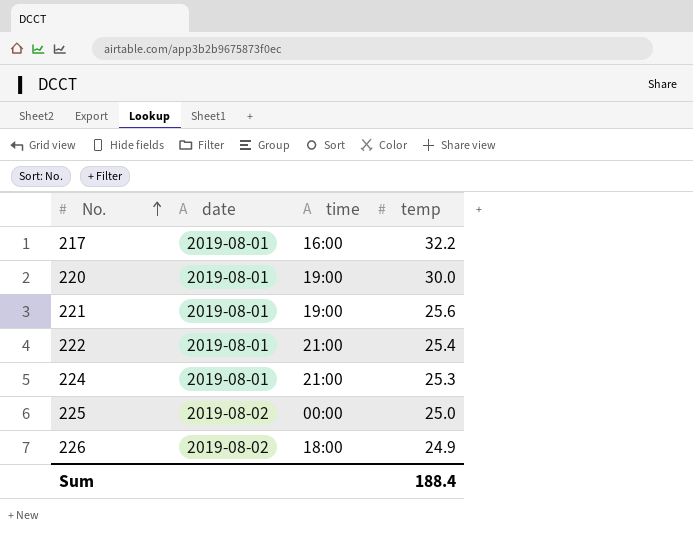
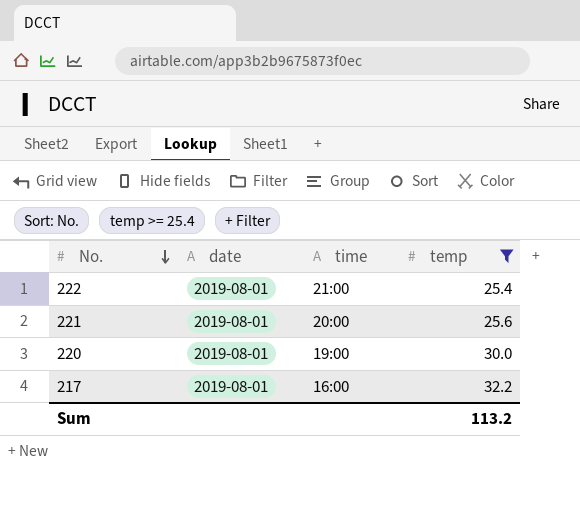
filter: none -> temp >= 25.4
row order: No. ascending -> No. descending
221 | time: 19:00 -> 20:00
Sum | temp: 188.4 -> 113.2

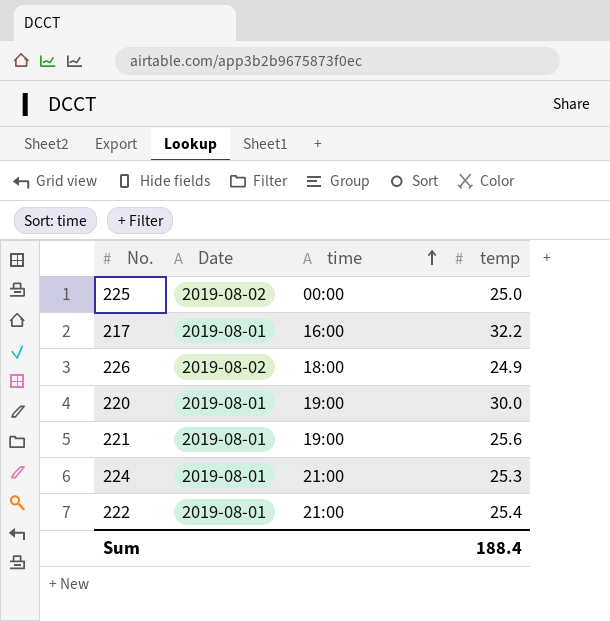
filter: temp >= 25.4 -> none
row order: No. descending -> time ascending
column name: date -> Date
221 | time: 20:00 -> 19:00
Sum | temp: 113.2 -> 188.4

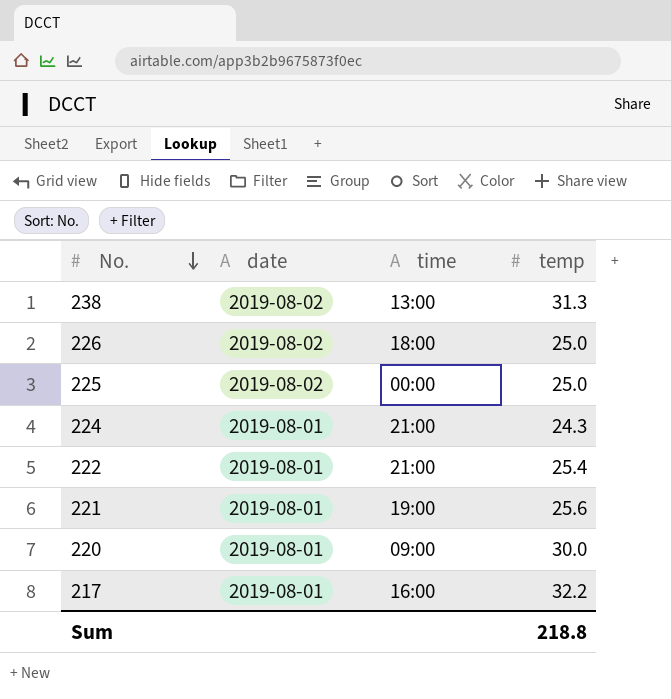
row order: time ascending -> No. descending
column name: Date -> date
row 238: none -> 2019-08-02 | 13:00 | 31.3
226 | temp: 24.9 -> 25.0
224 | temp: 25.3 -> 24.3
220 | time: 19:00 -> 09:00
Sum | temp: 188.4 -> 218.8

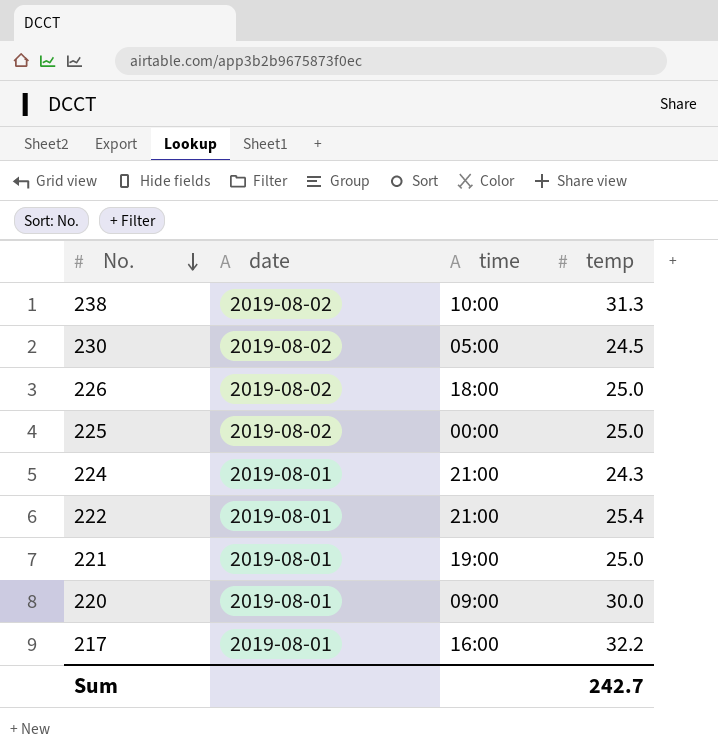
238 | time: 13:00 -> 10:00
row 230: none -> 2019-08-02 | 05:00 | 24.5
221 | temp: 25.6 -> 25.0
Sum | temp: 218.8 -> 242.7

